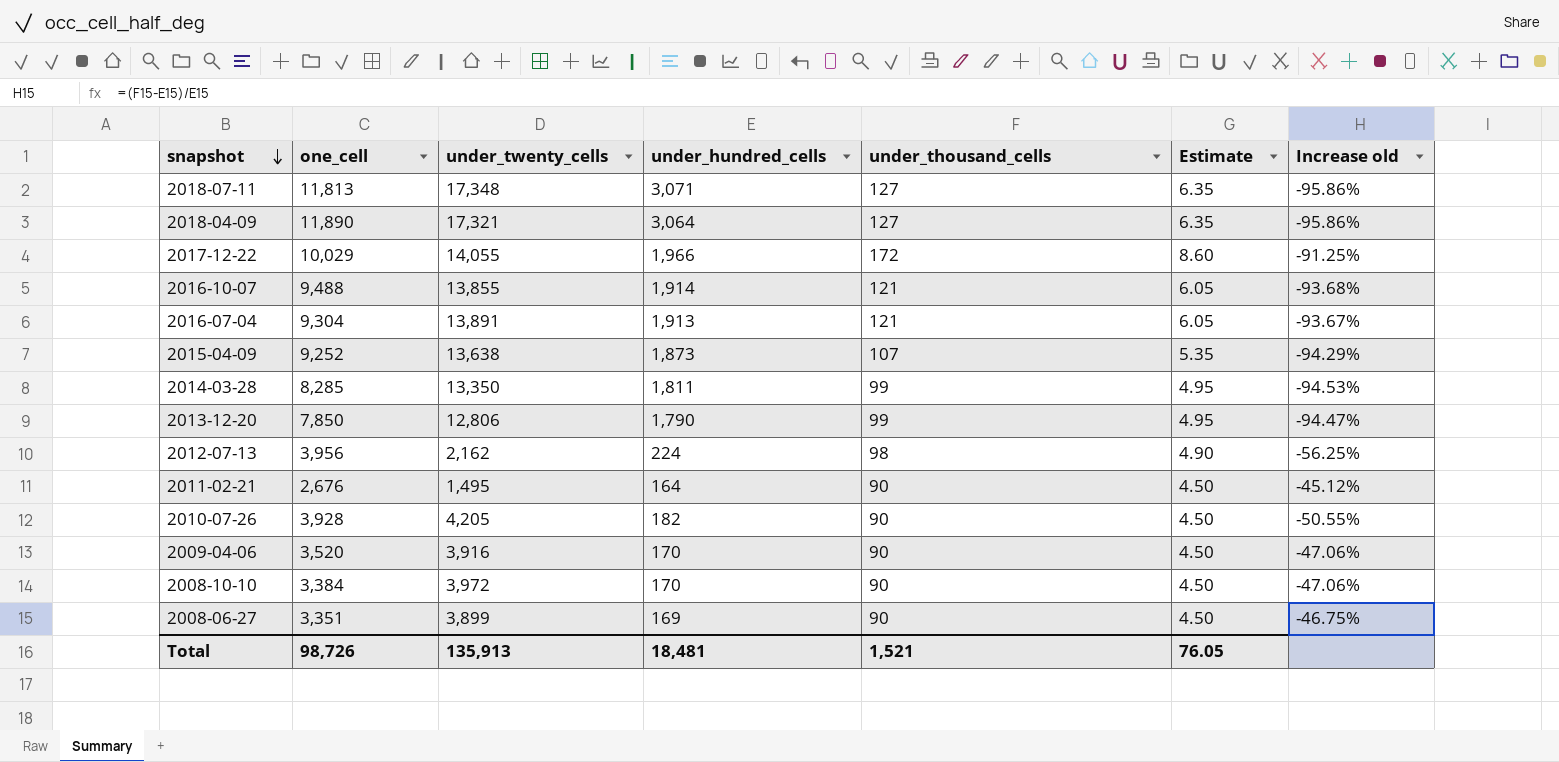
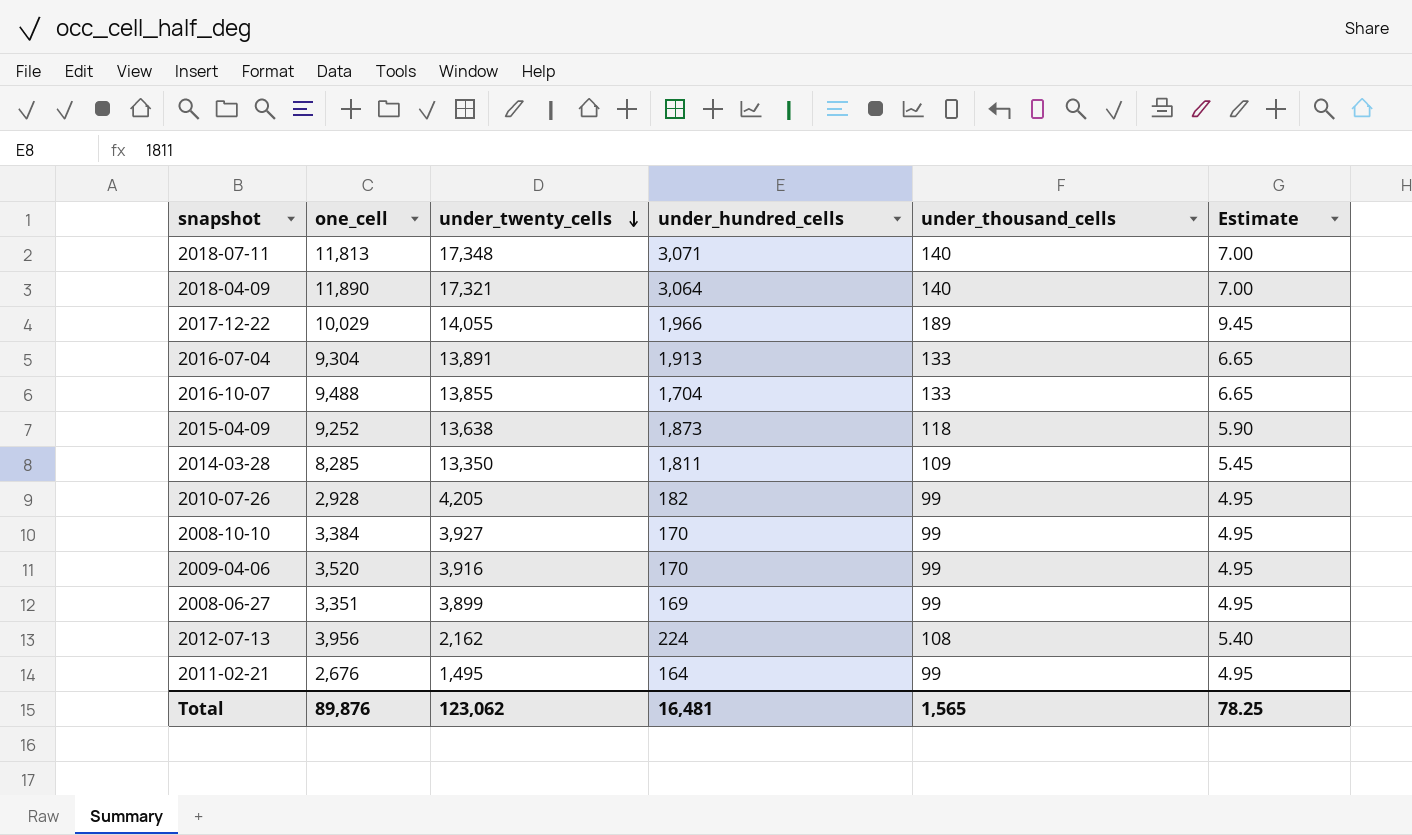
row order: snapshot descending -> under_twenty_cells descending
column Increase old | formula: ([under_thousand_cells] - [under_hundred_cells]) / [under_hundred_cells] -> none
row 2013-12-20: 7,850 | 12,806 | 1,790 | 99 | 4.95 | -94.47% -> none
2018-07-11 | under_thousand_cells: 127 -> 140
2018-07-11 | Estimate: 6.35 -> 7.00
2018-04-09 | under_thousand_cells: 127 -> 140
2018-04-09 | Estimate: 6.35 -> 7.00
2017-12-22 | under_thousand_cells: 172 -> 189
2017-12-22 | Estimate: 8.60 -> 9.45
2016-07-04 | under_thousand_cells: 121 -> 133
2016-07-04 | Estimate: 6.05 -> 6.65
2016-10-07 | under_hundred_cells: 1,914 -> 1,704
2016-10-07 | under_thousand_cells: 121 -> 133
2016-10-07 | Estimate: 6.05 -> 6.65
2015-04-09 | under_thousand_cells: 107 -> 118
2015-04-09 | Estimate: 5.35 -> 5.90
2014-03-28 | under_thousand_cells: 99 -> 109
2014-03-28 | Estimate: 4.95 -> 5.45
2010-07-26 | one_cell: 3,928 -> 2,928
2010-07-26 | under_thousand_cells: 90 -> 99
2010-07-26 | Estimate: 4.50 -> 4.95
2008-10-10 | under_twenty_cells: 3,972 -> 3,927
2008-10-10 | under_thousand_cells: 90 -> 99
2008-10-10 | Estimate: 4.50 -> 4.95
2009-04-06 | under_thousand_cells: 90 -> 99
2009-04-06 | Estimate: 4.50 -> 4.95
2008-06-27 | under_thousand_cells: 90 -> 99
2008-06-27 | Estimate: 4.50 -> 4.95
2012-07-13 | under_thousand_cells: 98 -> 108
2012-07-13 | Estimate: 4.90 -> 5.40
2011-02-21 | under_thousand_cells: 90 -> 99
2011-02-21 | Estimate: 4.50 -> 4.95
Total | one_cell: 98,726 -> 89,876
Total | under_twenty_cells: 135,913 -> 123,062
Total | under_hundred_cells: 18,481 -> 16,481
Total | under_thousand_cells: 1,521 -> 1,565
Total | Estimate: 76.05 -> 78.25

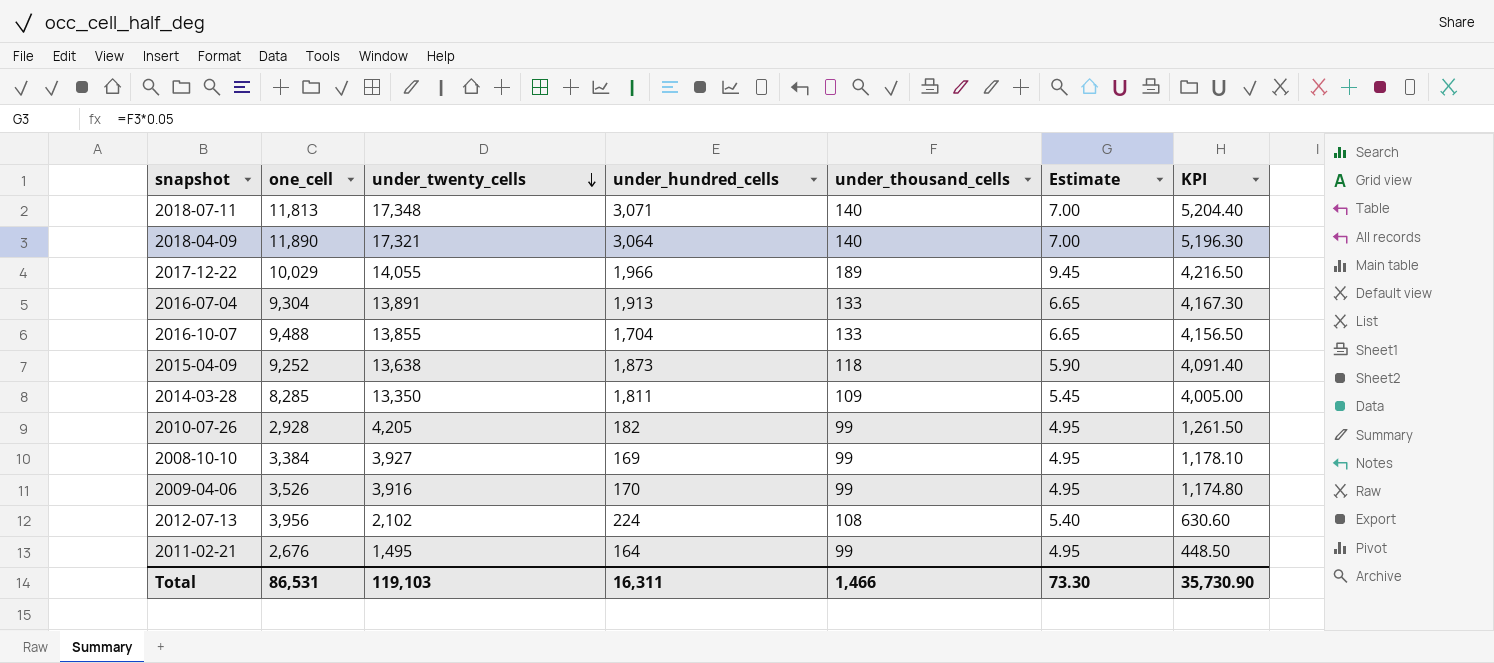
column KPI | formula: none -> [under_twenty_cells] * 0.3
row 2008-06-27: 3,351 | 3,899 | 169 | 99 | 4.95 -> none
2008-10-10 | under_hundred_cells: 170 -> 169
2009-04-06 | one_cell: 3,520 -> 3,526
2012-07-13 | under_twenty_cells: 2,162 -> 2,102
Total | one_cell: 89,876 -> 86,531
Total | under_twenty_cells: 123,062 -> 119,103
Total | under_hundred_cells: 16,481 -> 16,311
Total | under_thousand_cells: 1,565 -> 1,466
Total | Estimate: 78.25 -> 73.30

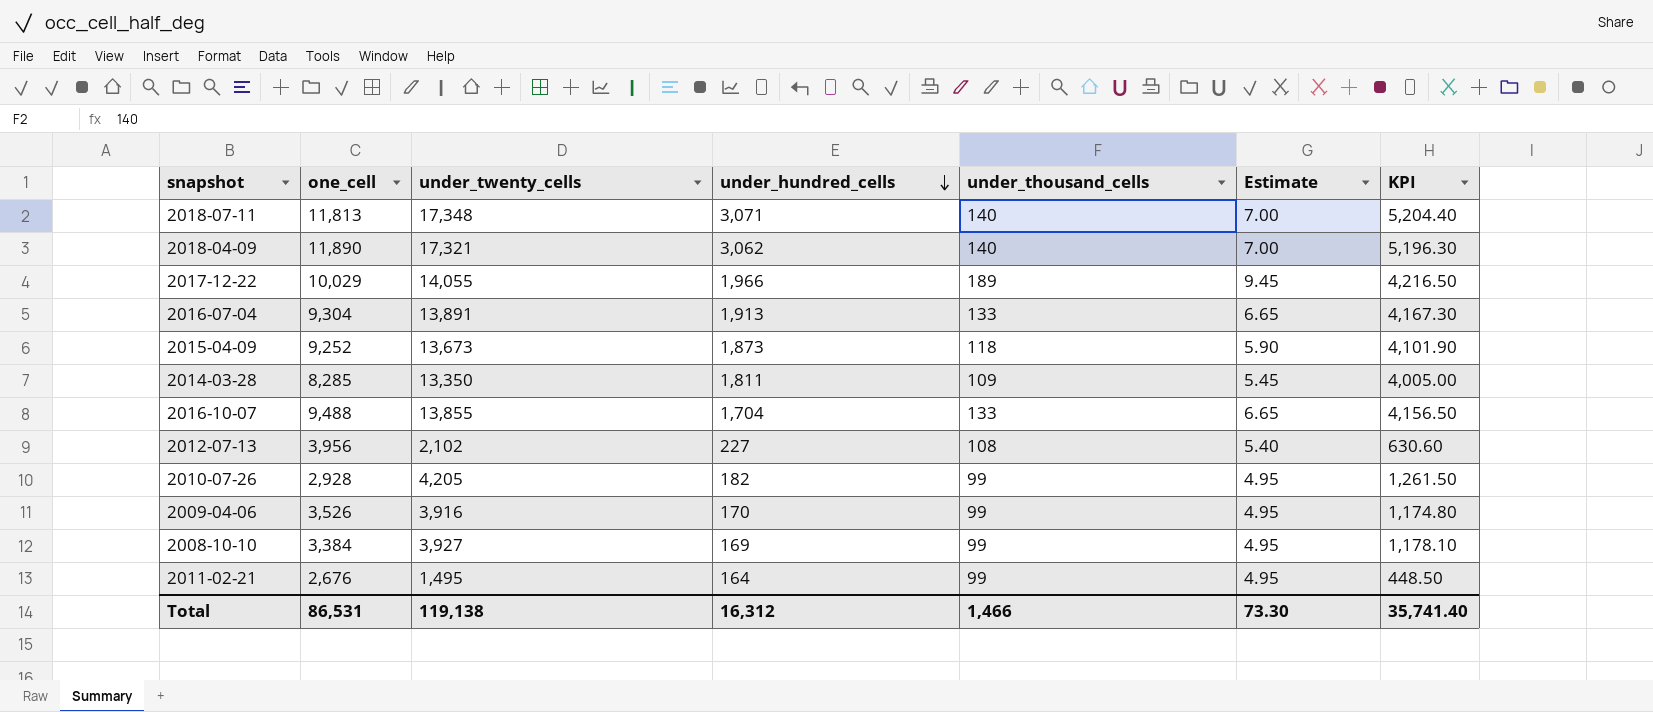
row order: under_twenty_cells descending -> under_hundred_cells descending
2018-04-09 | under_hundred_cells: 3,064 -> 3,062
2015-04-09 | under_twenty_cells: 13,638 -> 13,673
2015-04-09 | KPI: 4,091.40 -> 4,101.90
2012-07-13 | under_hundred_cells: 224 -> 227
Total | under_twenty_cells: 119,103 -> 119,138
Total | under_hundred_cells: 16,311 -> 16,312
Total | KPI: 35,730.90 -> 35,741.40

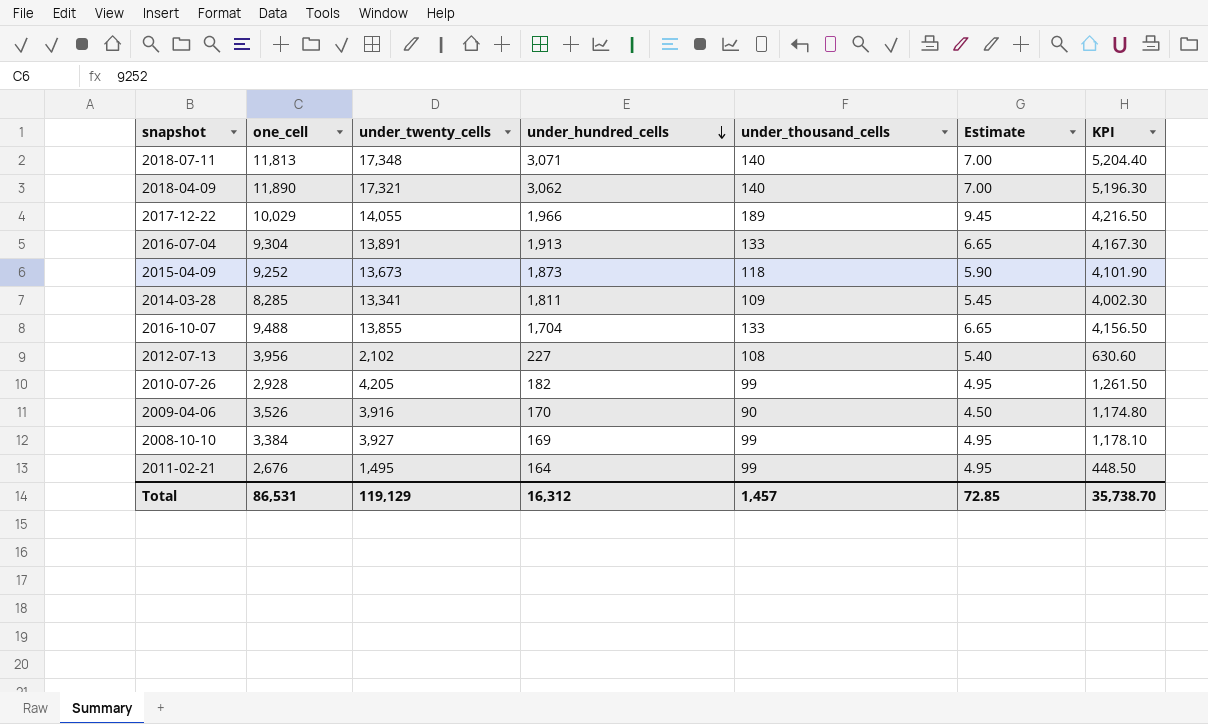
2014-03-28 | under_twenty_cells: 13,350 -> 13,341
2014-03-28 | KPI: 4,005.00 -> 4,002.30
2009-04-06 | under_thousand_cells: 99 -> 90
2009-04-06 | Estimate: 4.95 -> 4.50
Total | under_twenty_cells: 119,138 -> 119,129
Total | under_thousand_cells: 1,466 -> 1,457
Total | Estimate: 73.30 -> 72.85
Total | KPI: 35,741.40 -> 35,738.70

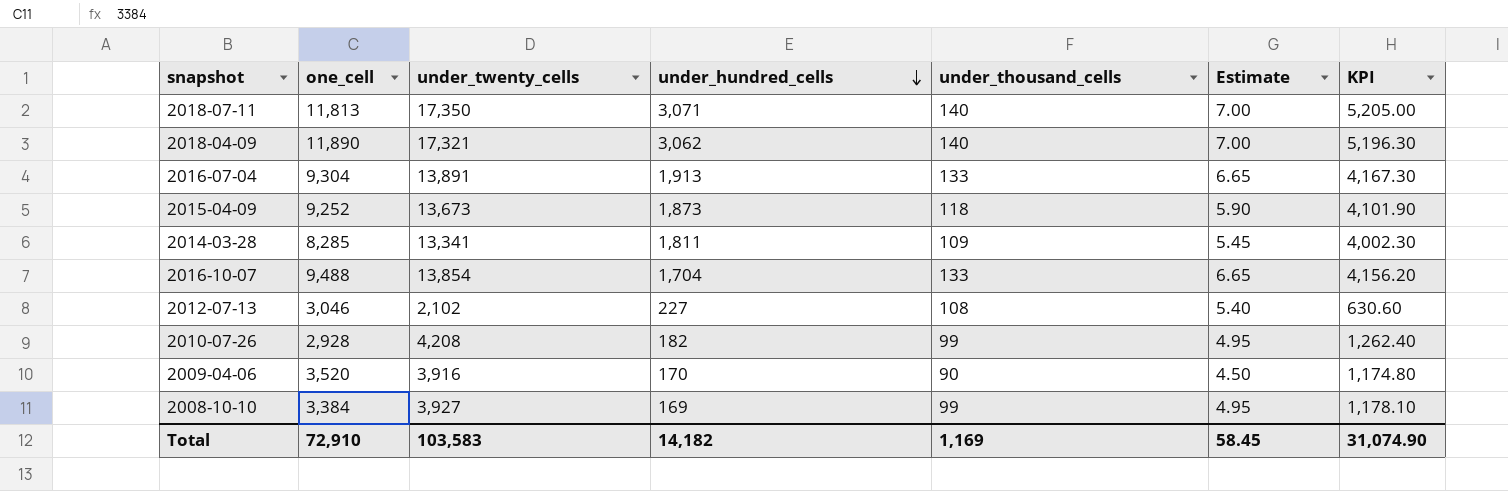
row 2017-12-22: 10,029 | 14,055 | 1,966 | 189 | 9.45 | 4,216.50 -> none
row 2011-02-21: 2,676 | 1,495 | 164 | 99 | 4.95 | 448.50 -> none
2018-07-11 | under_twenty_cells: 17,348 -> 17,350
2018-07-11 | KPI: 5,204.40 -> 5,205.00
2016-10-07 | under_twenty_cells: 13,855 -> 13,854
2016-10-07 | KPI: 4,156.50 -> 4,156.20
2012-07-13 | one_cell: 3,956 -> 3,046
2010-07-26 | under_twenty_cells: 4,205 -> 4,208
2010-07-26 | KPI: 1,261.50 -> 1,262.40
2009-04-06 | one_cell: 3,526 -> 3,520
Total | one_cell: 86,531 -> 72,910
Total | under_twenty_cells: 119,129 -> 103,583
Total | under_hundred_cells: 16,312 -> 14,182
Total | under_thousand_cells: 1,457 -> 1,169
Total | Estimate: 72.85 -> 58.45
Total | KPI: 35,738.70 -> 31,074.90

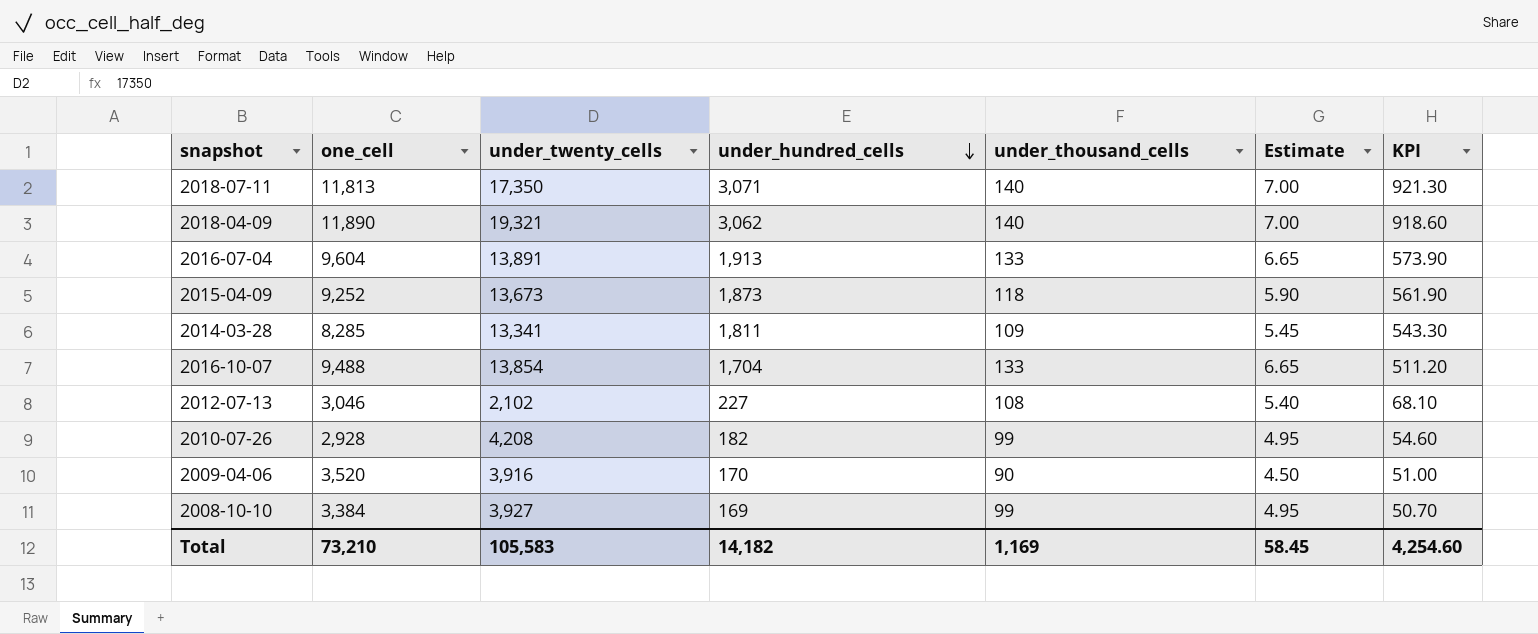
column KPI | formula: [under_twenty_cells] * 0.3 -> [under_hundred_cells] * 0.3
2018-04-09 | under_twenty_cells: 17,321 -> 19,321
2016-07-04 | one_cell: 9,304 -> 9,604
Total | one_cell: 72,910 -> 73,210
Total | under_twenty_cells: 103,583 -> 105,583
Total | KPI: 31,074.90 -> 4,254.60

